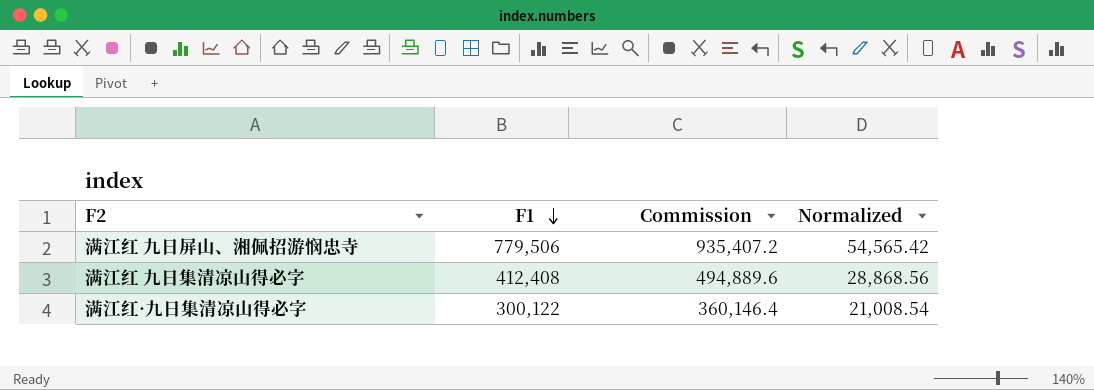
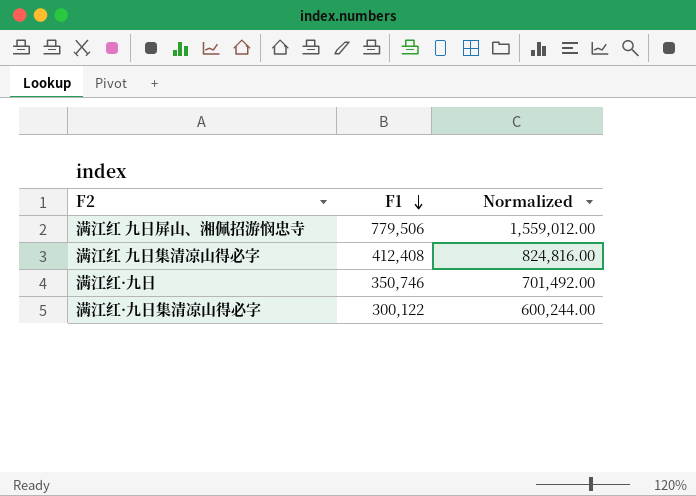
column Commission | formula: [F1] * 1.2 -> none
column Normalized | formula: [F1] * 0.07 -> [F1] * 2
row 满江红·九日: none -> 350,746 | 701,492.00

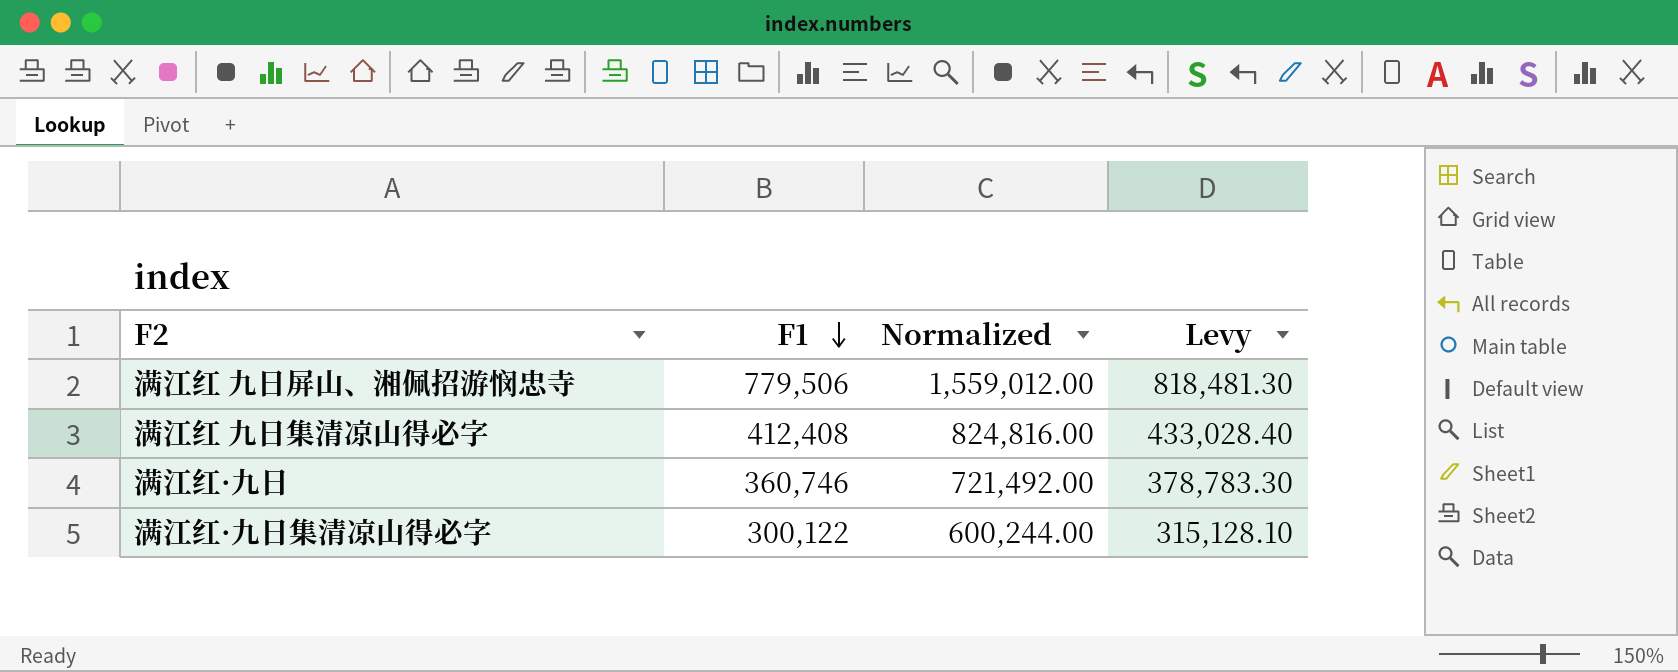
column Levy | formula: none -> [F1] * 1.05
满江红·九日 | F1: 350,746 -> 360,746
满江红·九日 | Normalized: 701,492.00 -> 721,492.00

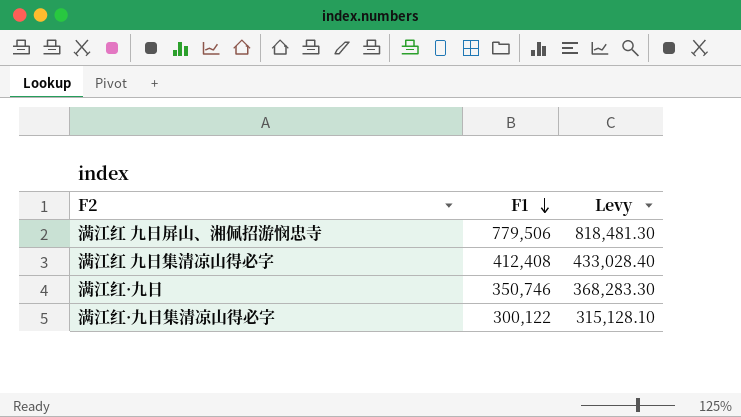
column Normalized | formula: [F1] * 2 -> none
满江红·九日 | F1: 360,746 -> 350,746
满江红·九日 | Levy: 378,783.30 -> 368,283.30

